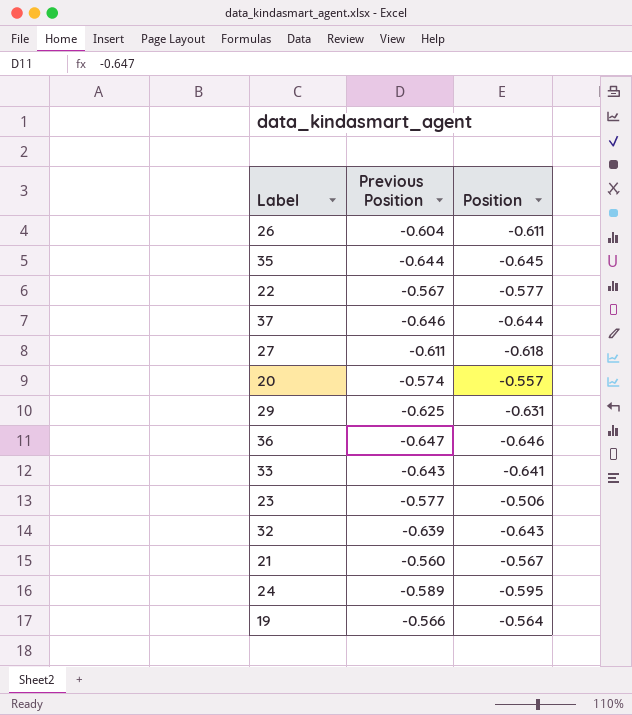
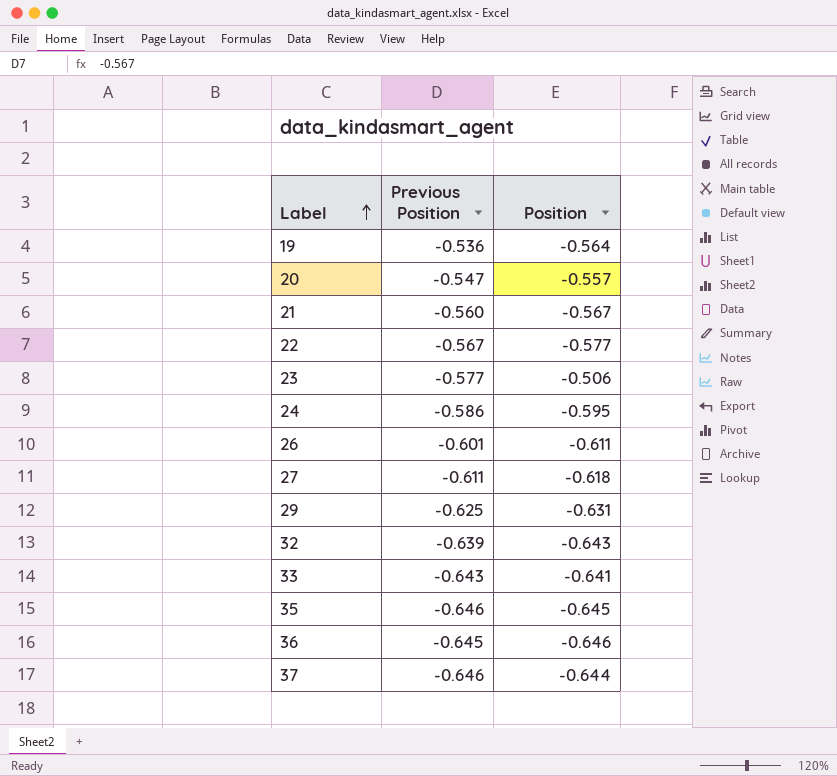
row order: none -> Label ascending
19 | Previous Position: -0.566 -> -0.536
20 | Previous Position: -0.574 -> -0.547
24 | Previous Position: -0.589 -> -0.586
26 | Previous Position: -0.604 -> -0.601
35 | Previous Position: -0.644 -> -0.646
36 | Previous Position: -0.647 -> -0.645

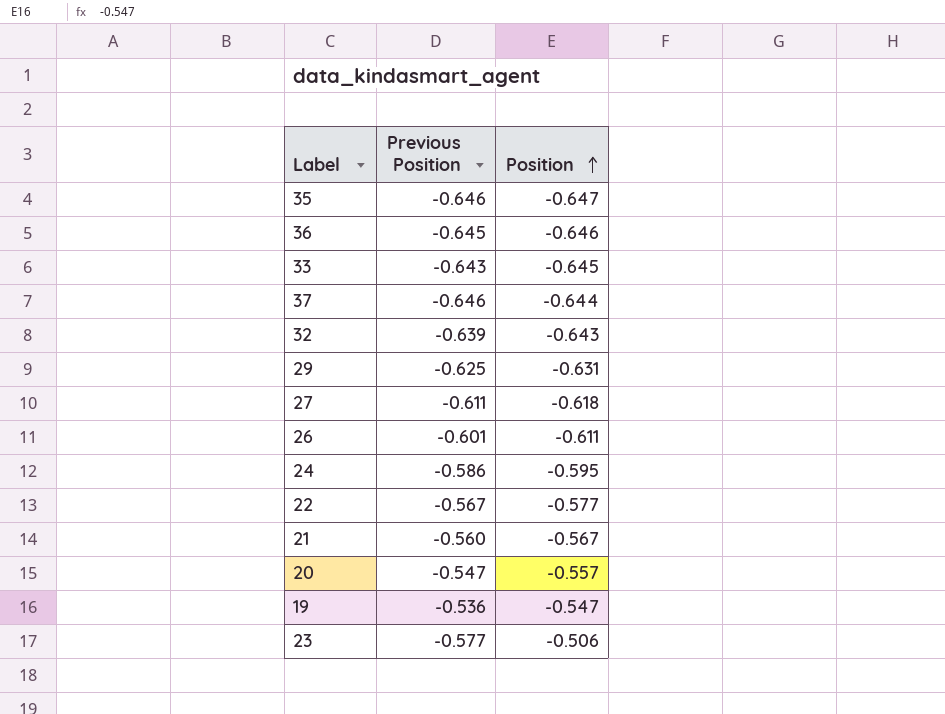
row order: Label ascending -> Position ascending
35 | Position: -0.645 -> -0.647
33 | Position: -0.641 -> -0.645
19 | Position: -0.564 -> -0.547

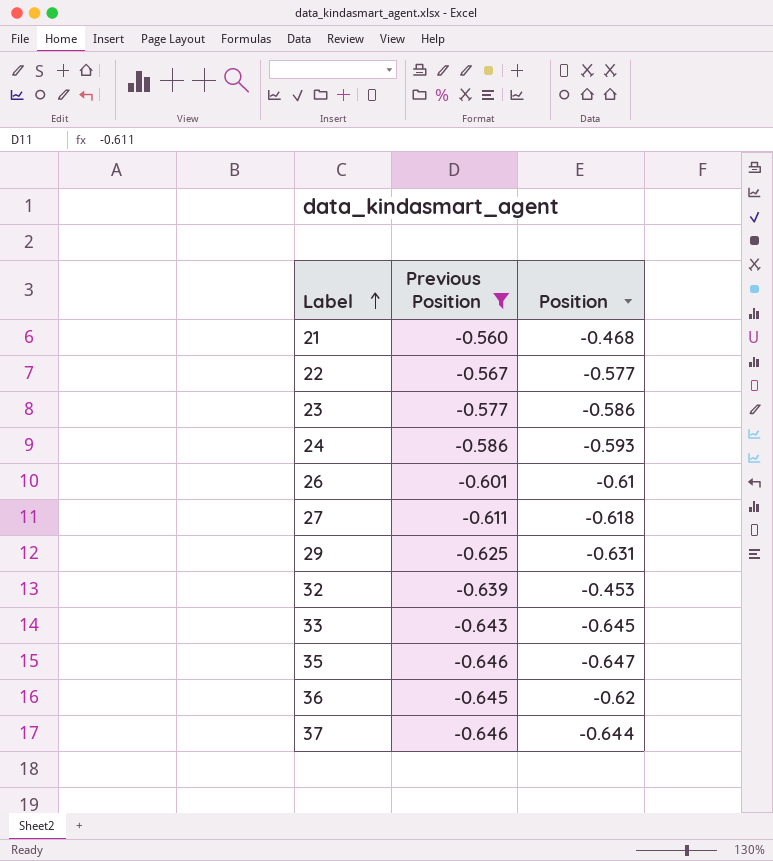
filter: none -> Previous Position <= -0.560
row order: Position ascending -> Label ascending
21 | Position: -0.567 -> -0.468
23 | Position: -0.506 -> -0.586
24 | Position: -0.595 -> -0.593
26 | Position: -0.611 -> -0.61
32 | Position: -0.643 -> -0.453
36 | Position: -0.646 -> -0.62

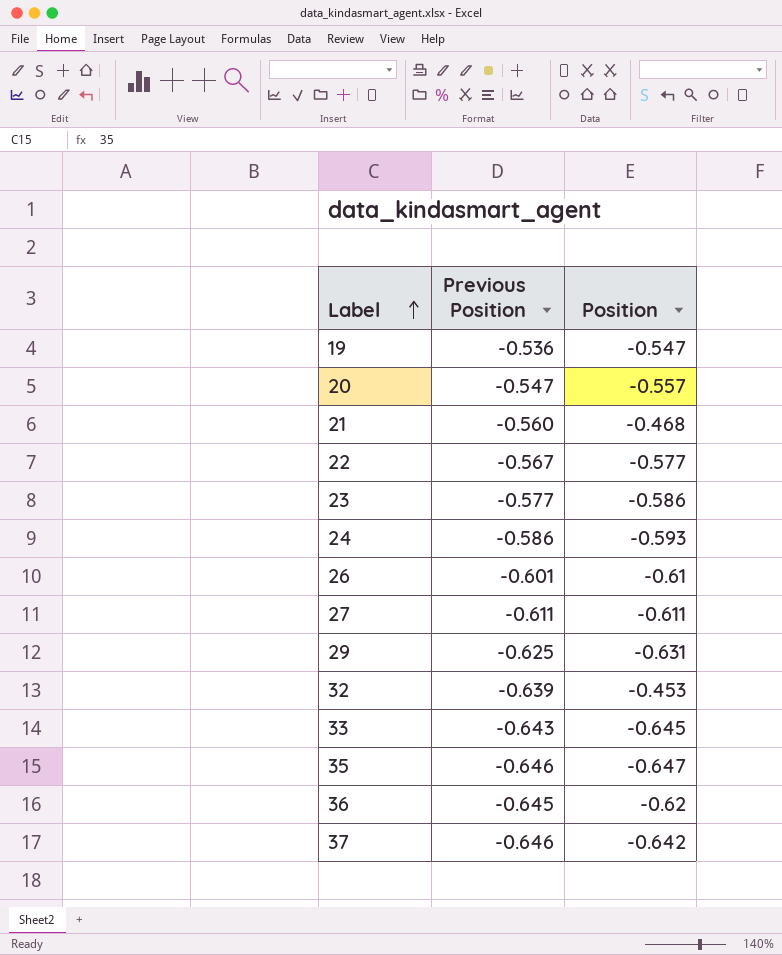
filter: Previous Position <= -0.560 -> none
27 | Position: -0.618 -> -0.611
37 | Position: -0.644 -> -0.642

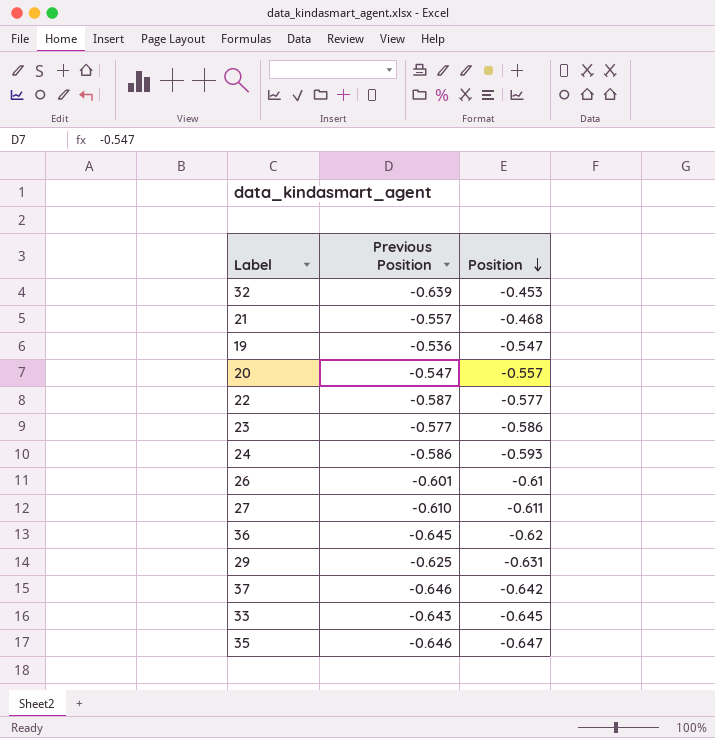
row order: Label ascending -> Position descending
21 | Previous Position: -0.560 -> -0.557
22 | Previous Position: -0.567 -> -0.587
27 | Previous Position: -0.611 -> -0.610

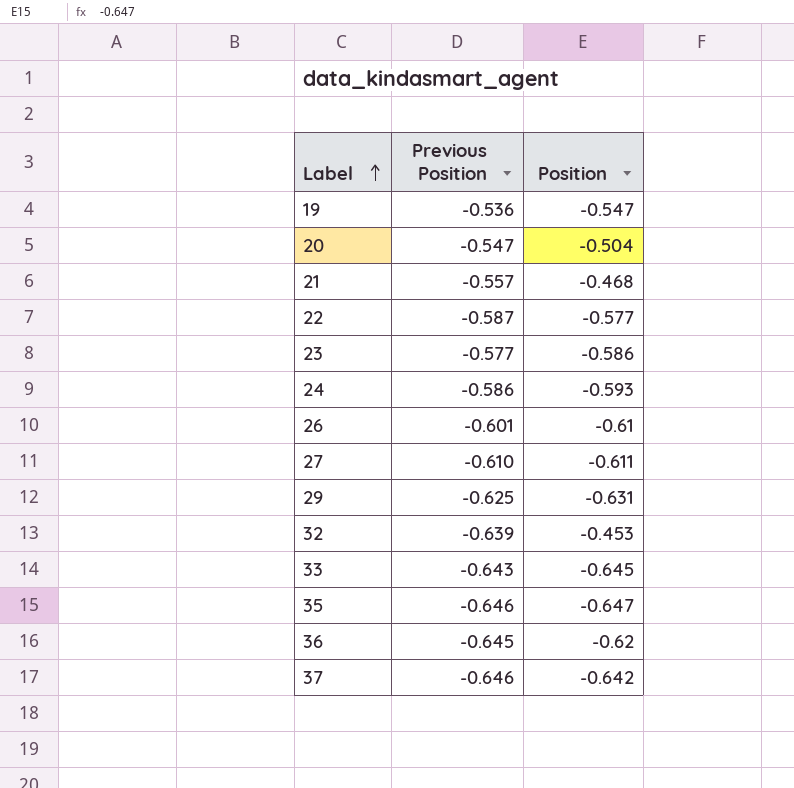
row order: Position descending -> Label ascending
20 | Position: -0.557 -> -0.504

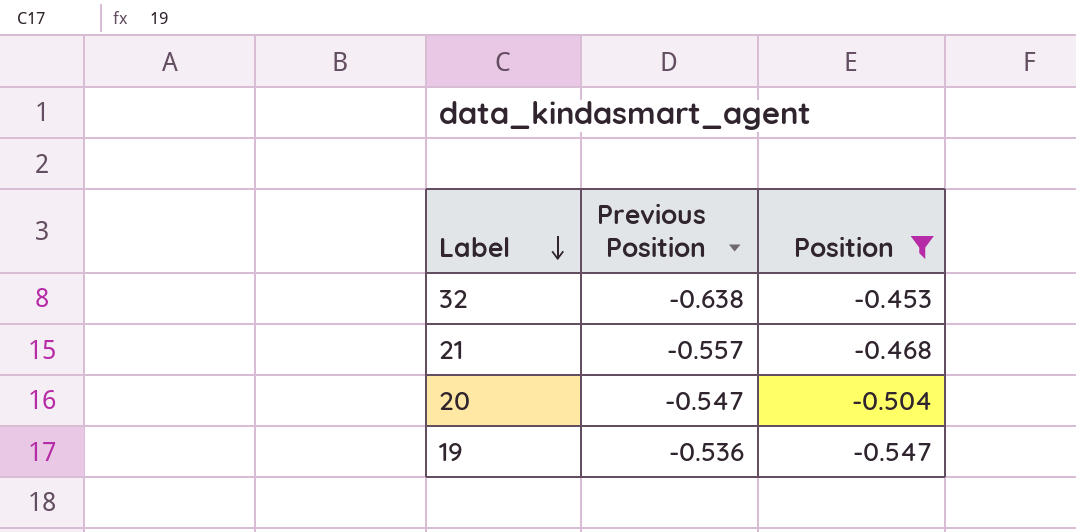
filter: none -> Position >= -0.547
row order: Label ascending -> Label descending
32 | Previous Position: -0.639 -> -0.638

